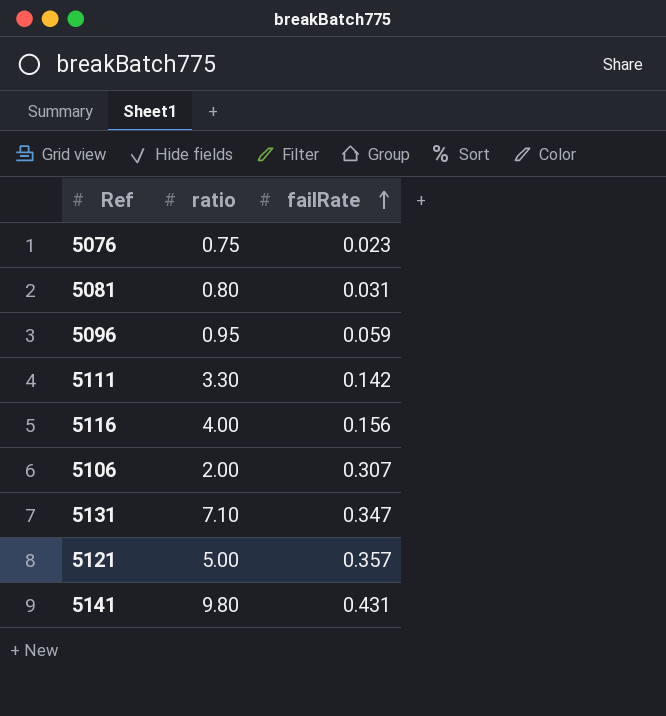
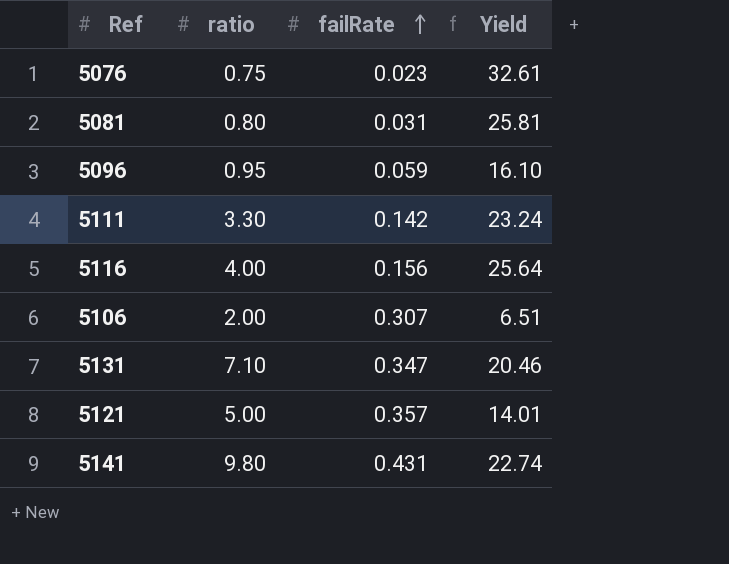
column Yield | formula: none -> [ratio] / [failRate]

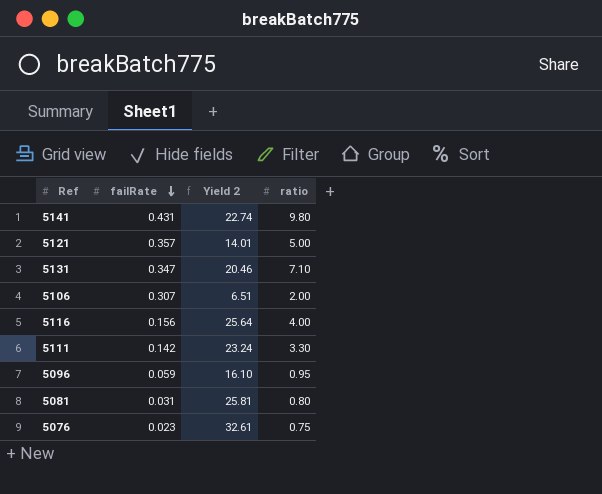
row order: failRate ascending -> failRate descending
column name: Yield -> Yield 2
column ratio | position: 2 -> 4

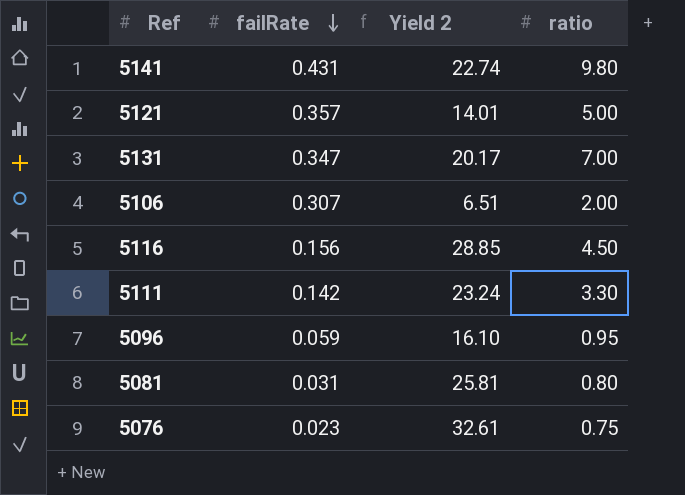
5131 | Yield 2: 20.46 -> 20.17
5131 | ratio: 7.10 -> 7.00
5116 | Yield 2: 25.64 -> 28.85
5116 | ratio: 4.00 -> 4.50

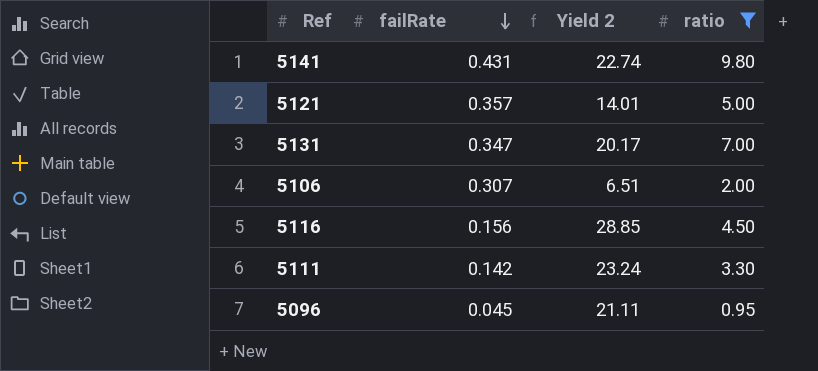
filter: none -> ratio >= 0.95
5096 | failRate: 0.059 -> 0.045
5096 | Yield 2: 16.10 -> 21.11

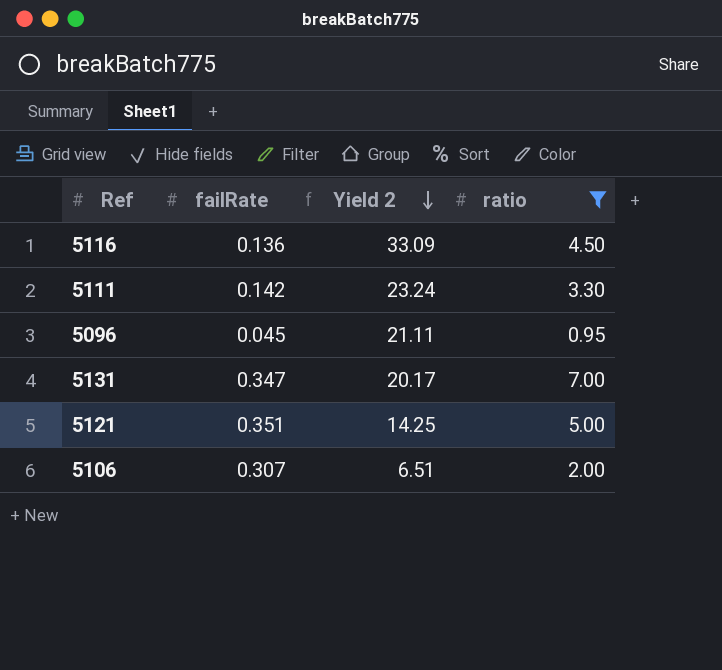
row order: failRate descending -> Yield 2 descending
row 5141: 0.431 | 22.74 | 9.80 -> none
5116 | failRate: 0.156 -> 0.136
5116 | Yield 2: 28.85 -> 33.09
5121 | failRate: 0.357 -> 0.351
5121 | Yield 2: 14.01 -> 14.25

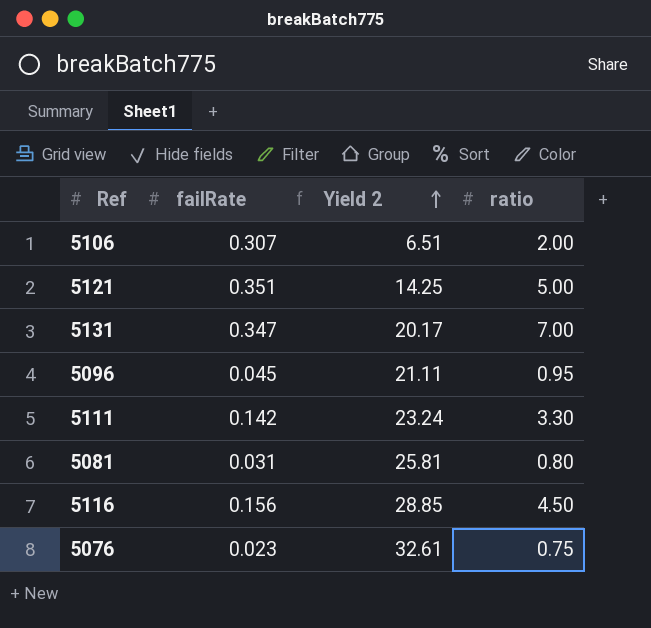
filter: ratio >= 0.95 -> none
row order: Yield 2 descending -> Yield 2 ascending
5116 | failRate: 0.136 -> 0.156
5116 | Yield 2: 33.09 -> 28.85

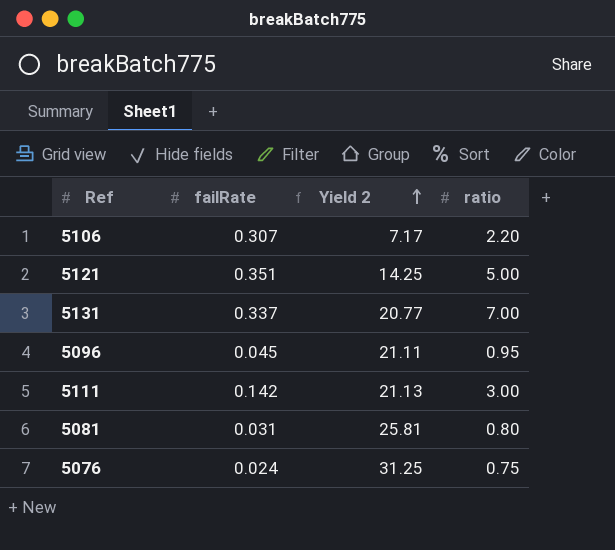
row 5116: 0.156 | 28.85 | 4.50 -> none
5106 | Yield 2: 6.51 -> 7.17
5106 | ratio: 2.00 -> 2.20
5131 | failRate: 0.347 -> 0.337
5131 | Yield 2: 20.17 -> 20.77
5111 | Yield 2: 23.24 -> 21.13
5111 | ratio: 3.30 -> 3.00
5076 | failRate: 0.023 -> 0.024
5076 | Yield 2: 32.61 -> 31.25

